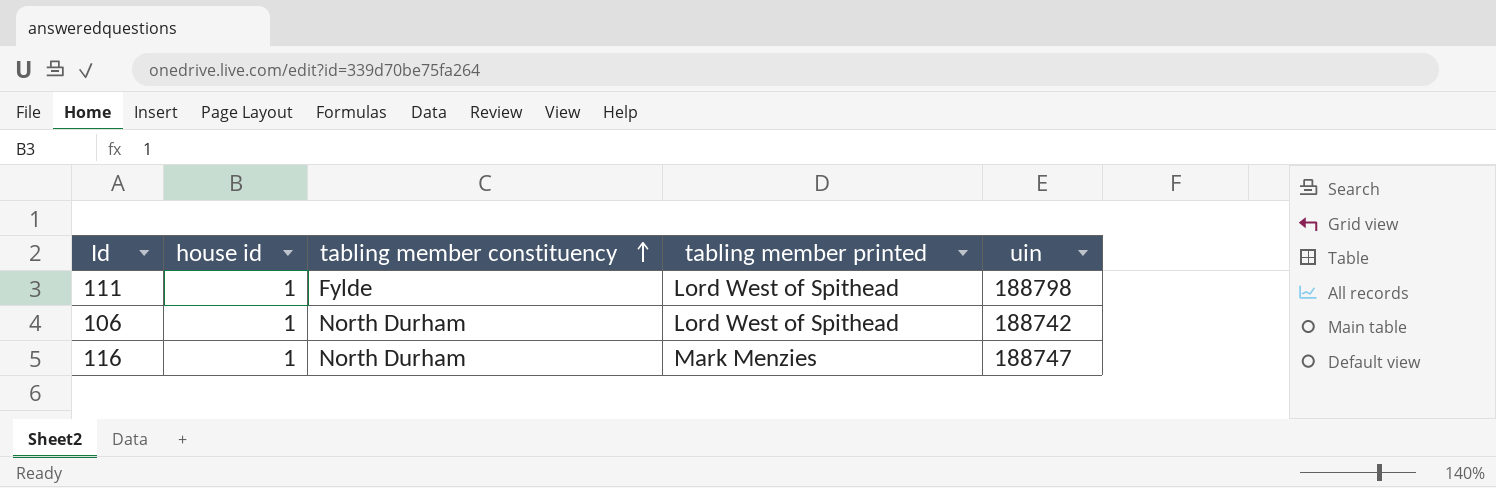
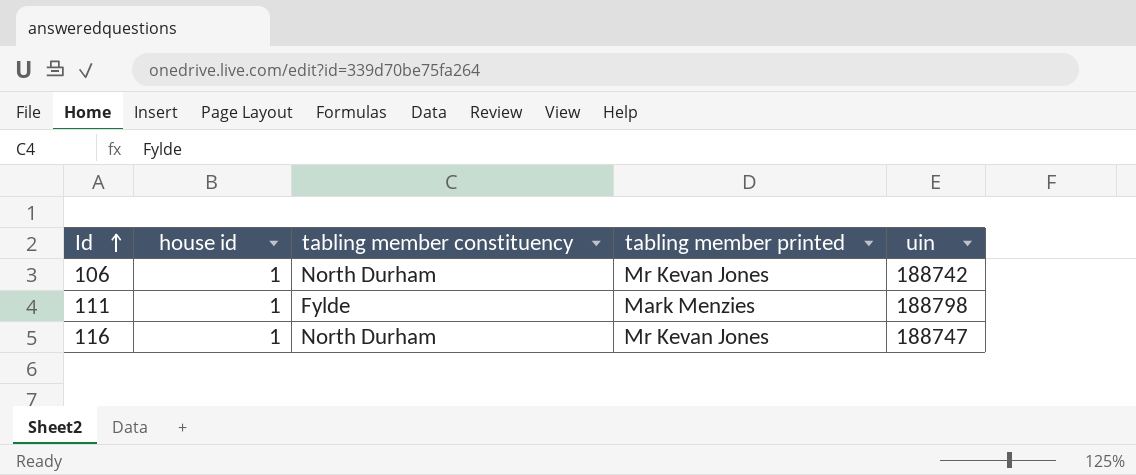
row order: tabling member constituency ascending -> Id ascending
106 | tabling member printed: Lord West of Spithead -> Mr Kevan Jones
111 | tabling member printed: Lord West of Spithead -> Mark Menzies
116 | tabling member printed: Mark Menzies -> Mr Kevan Jones

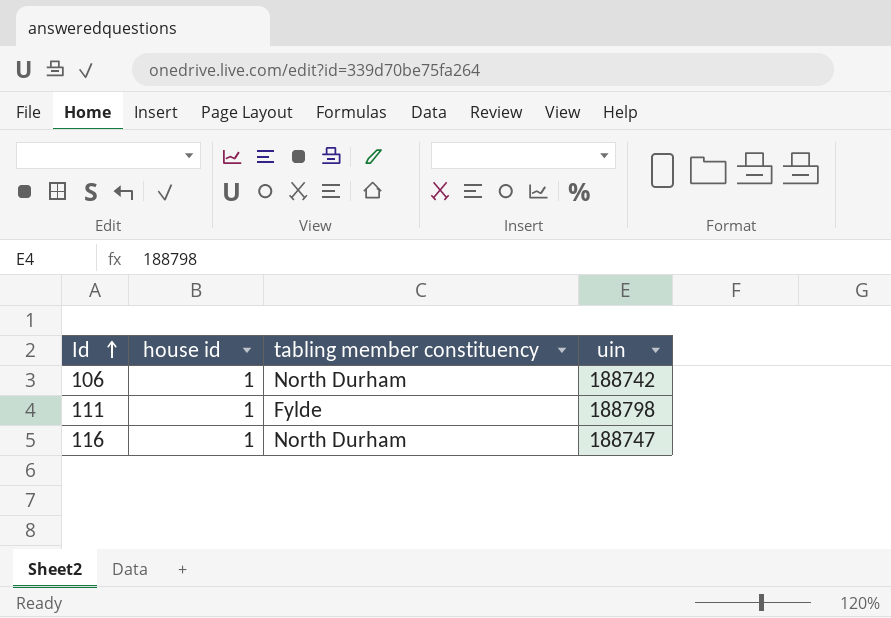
column tabling member printed | position: 4 -> none

